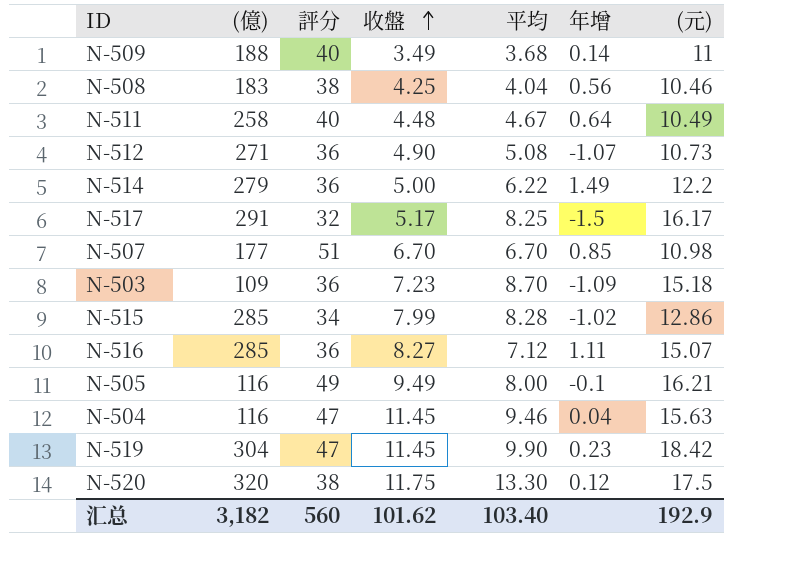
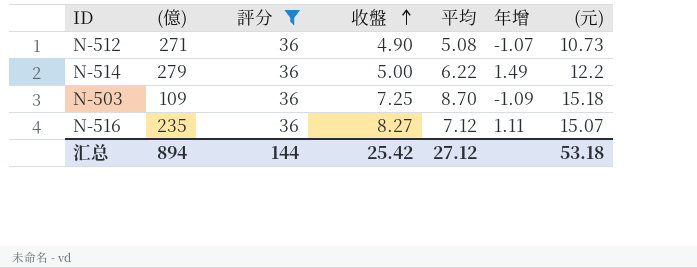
filter: none -> 評分 = 36
N-503 | 收盤: 7.23 -> 7.25
N-516 | (億): 285 -> 235
汇总 | (億): 3,182 -> 894
汇总 | 評分: 560 -> 144
汇总 | 收盤: 101.62 -> 25.42
汇总 | 平均: 103.40 -> 27.12
汇总 | (元): 192.9 -> 53.18

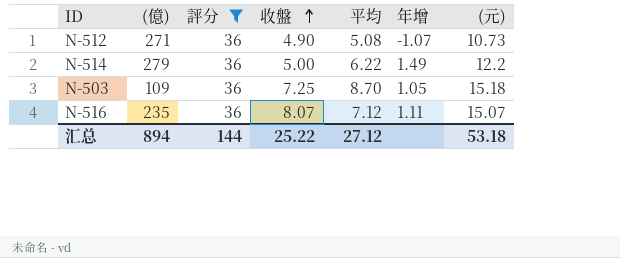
N-503 | 年增: -1.09 -> 1.05
N-516 | 收盤: 8.27 -> 8.07
汇总 | 收盤: 25.42 -> 25.22

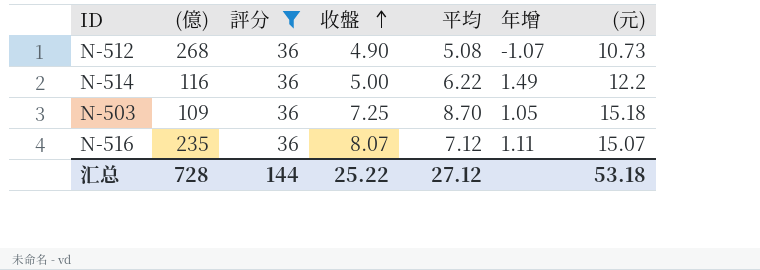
N-512 | (億): 271 -> 268
N-514 | (億): 279 -> 116
汇总 | (億): 894 -> 728

